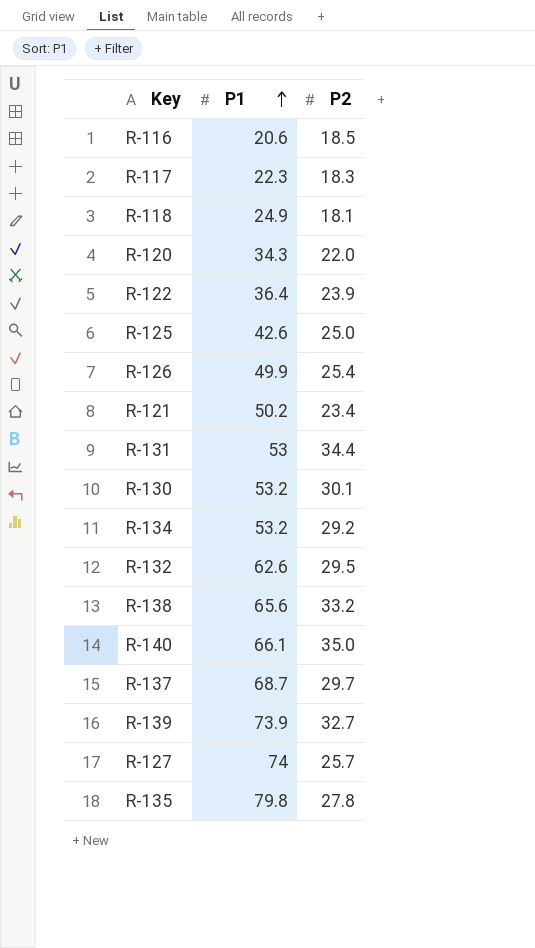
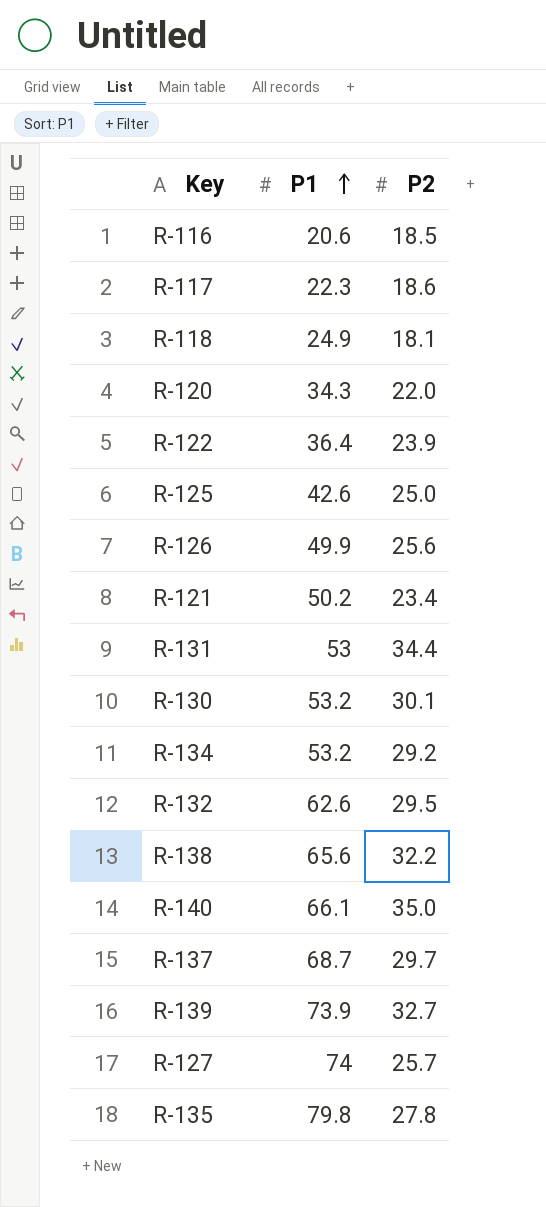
R-117 | P2: 18.3 -> 18.6
R-126 | P2: 25.4 -> 25.6
R-138 | P2: 33.2 -> 32.2

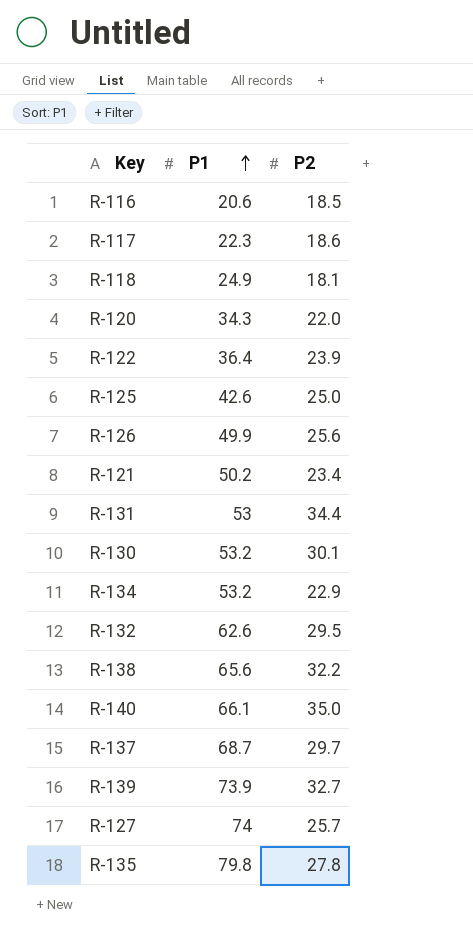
R-134 | P2: 29.2 -> 22.9

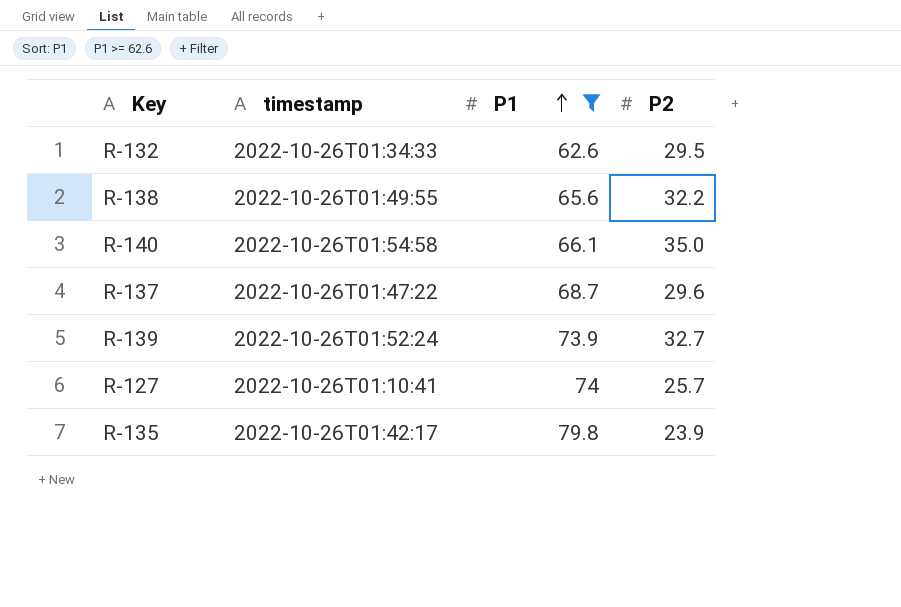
filter: none -> P1 >= 62.6
column timestamp | position: none -> 2
R-137 | P2: 29.7 -> 29.6
R-135 | P2: 27.8 -> 23.9

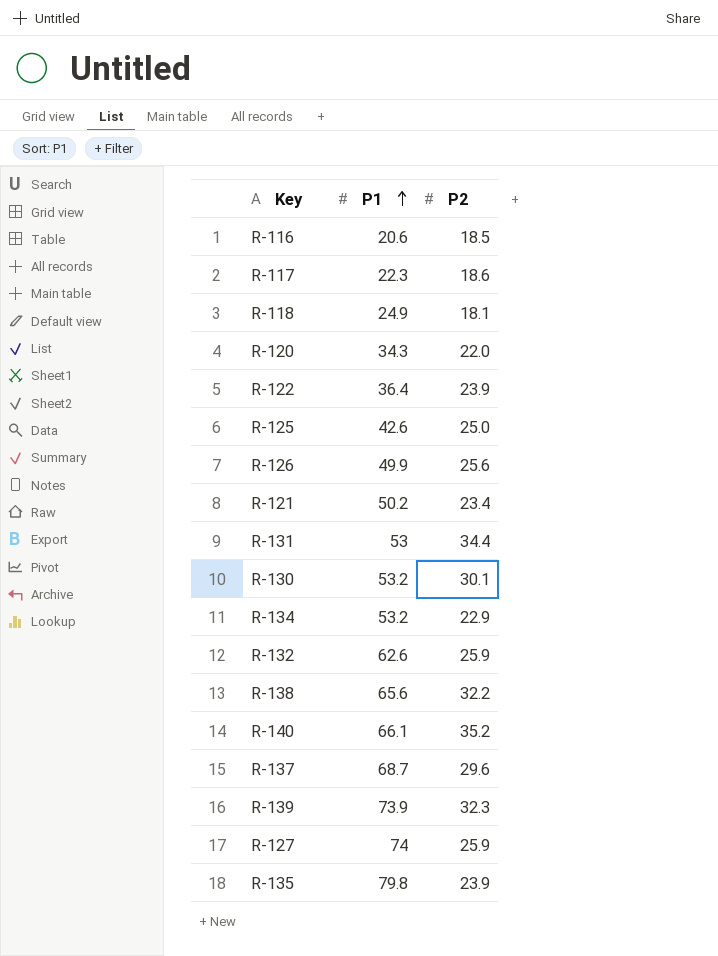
filter: P1 >= 62.6 -> none
column timestamp | position: 2 -> none
R-132 | P2: 29.5 -> 25.9
R-140 | P2: 35.0 -> 35.2
R-139 | P2: 32.7 -> 32.3
R-127 | P2: 25.7 -> 25.9

